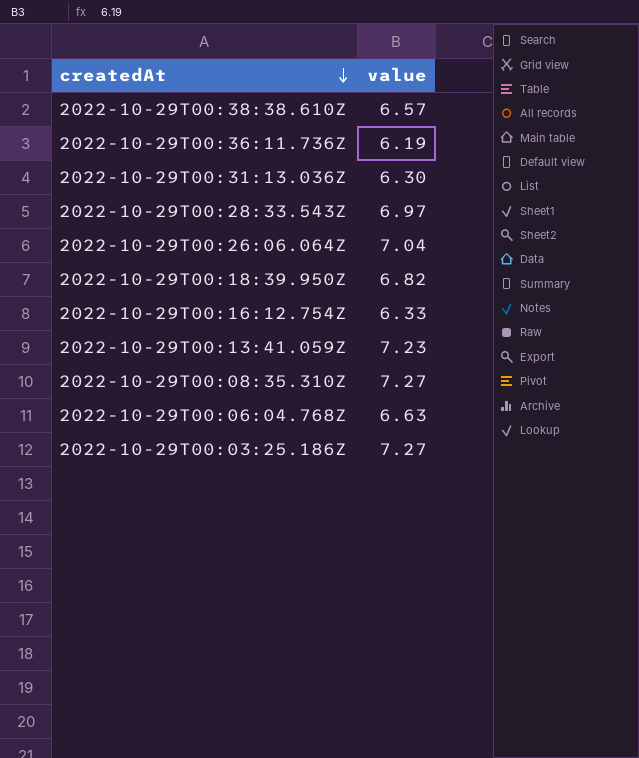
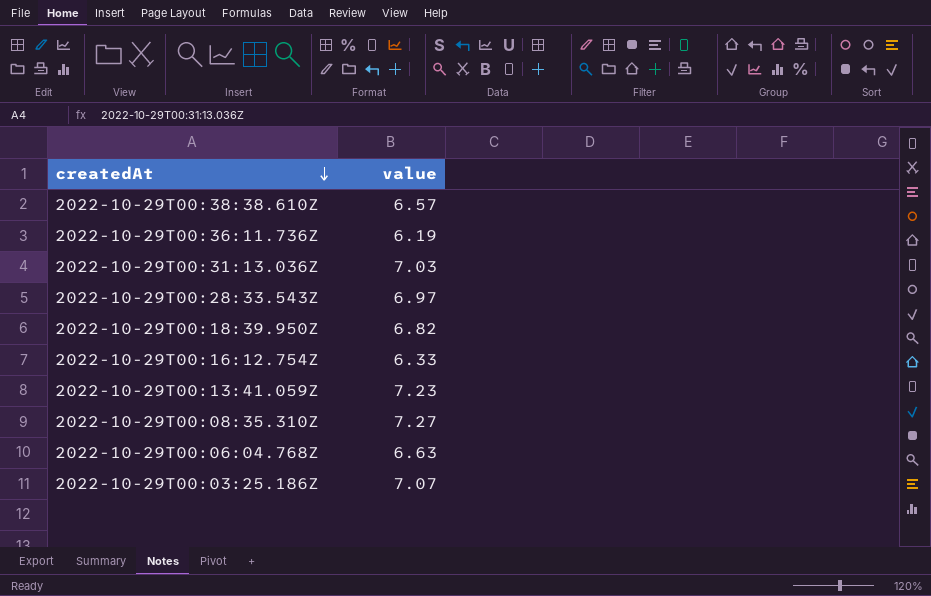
row 2022-10-29T00:26:06.064Z: 7.04 -> none
2022-10-29T00:31:13.036Z | value: 6.30 -> 7.03
2022-10-29T00:03:25.186Z | value: 7.27 -> 7.07

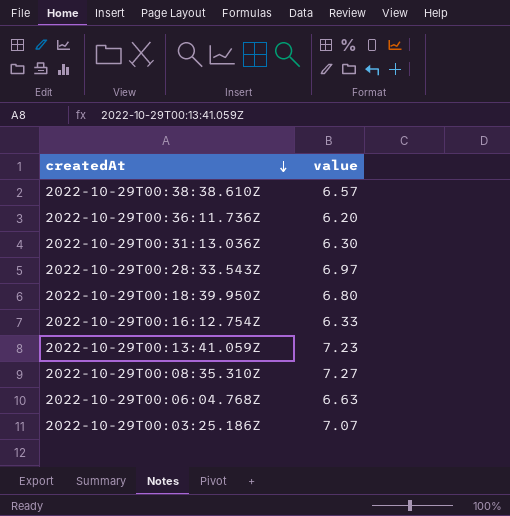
2022-10-29T00:36:11.736Z | value: 6.19 -> 6.20
2022-10-29T00:31:13.036Z | value: 7.03 -> 6.30
2022-10-29T00:18:39.950Z | value: 6.82 -> 6.80

